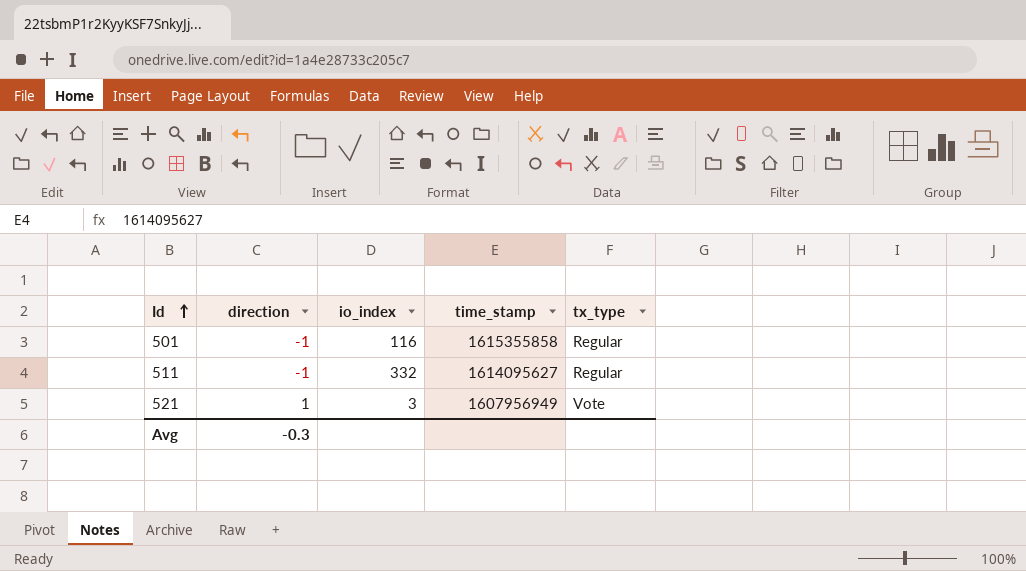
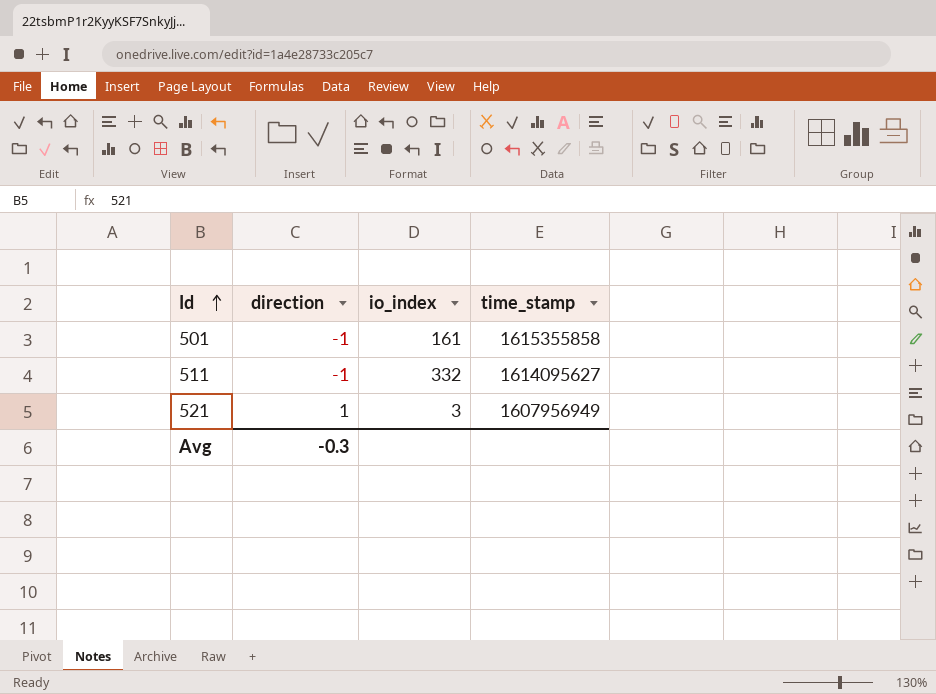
column tx_type | position: 5 -> none
501 | io_index: 116 -> 161

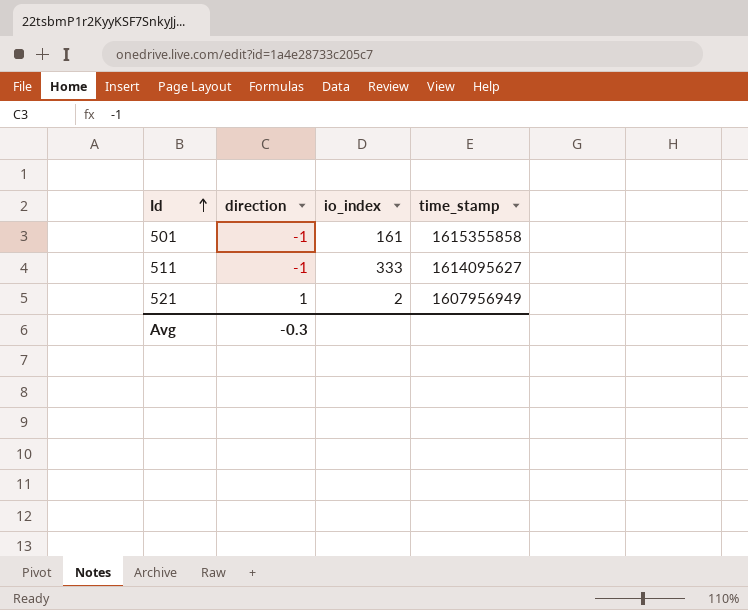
511 | io_index: 332 -> 333
521 | io_index: 3 -> 2

